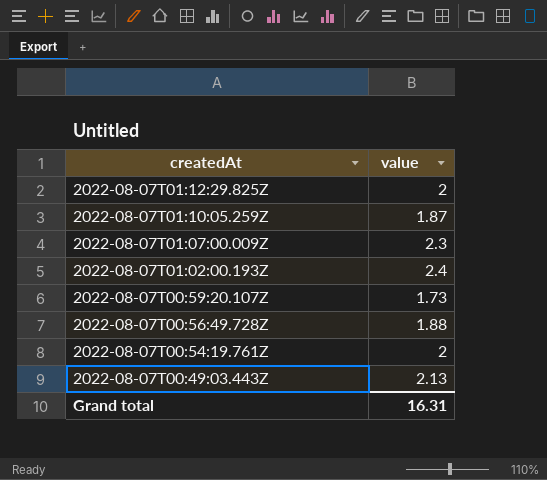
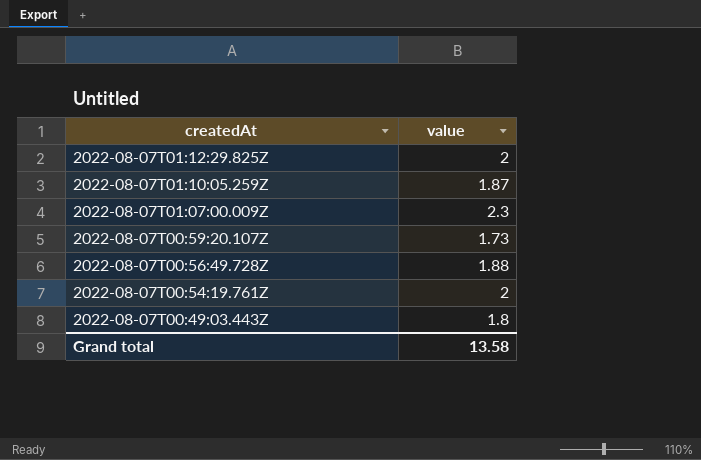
row 2022-08-07T01:02:00.193Z: 2.4 -> none
2022-08-07T00:49:03.443Z | value: 2.13 -> 1.8
Grand total | value: 16.31 -> 13.58

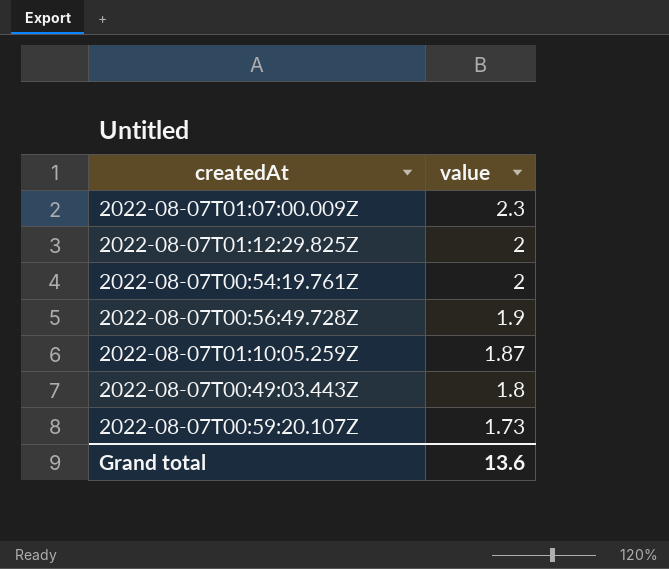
row order: createdAt descending -> value descending
2022-08-07T00:56:49.728Z | value: 1.88 -> 1.9
Grand total | value: 13.58 -> 13.6

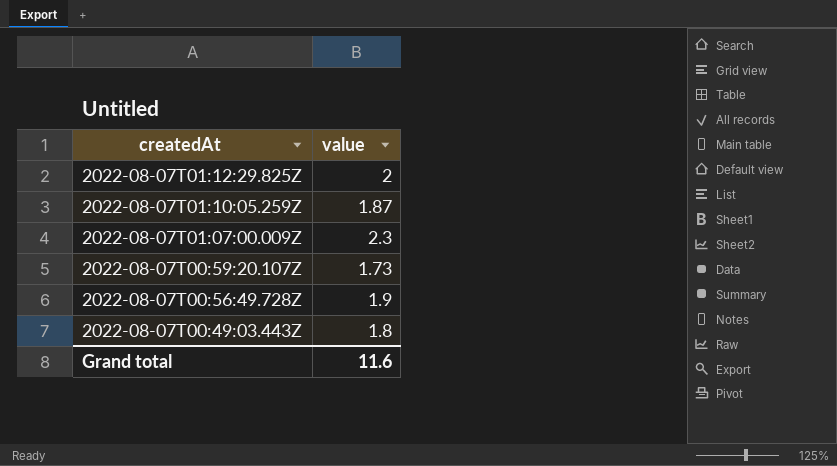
row order: value descending -> createdAt descending
row 2022-08-07T00:54:19.761Z: 2 -> none
Grand total | value: 13.6 -> 11.6

